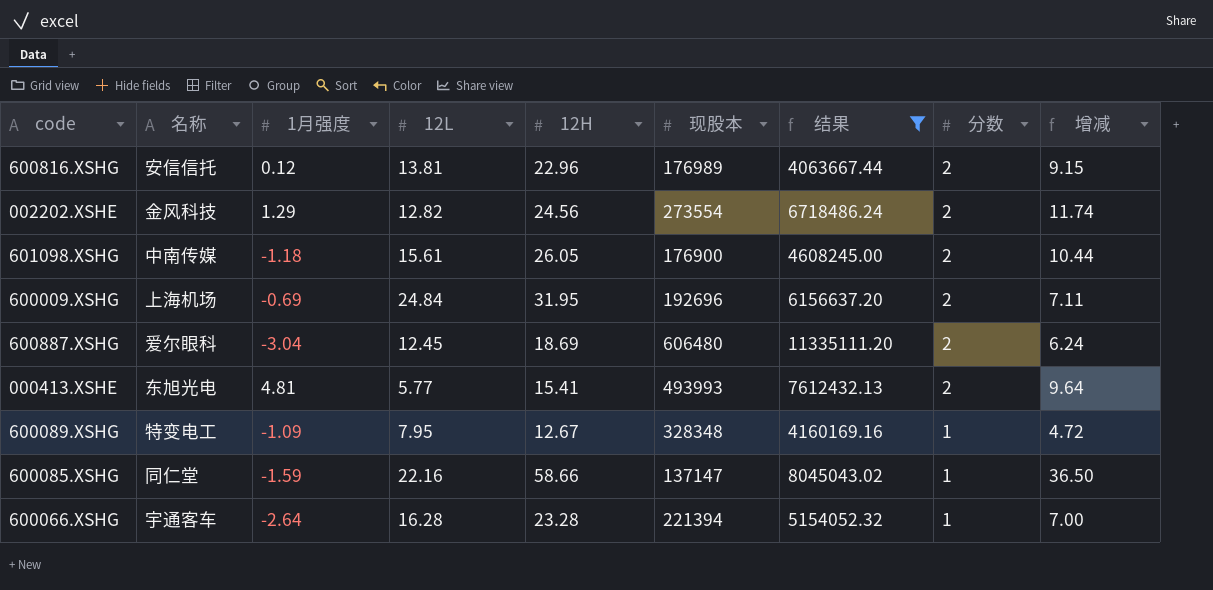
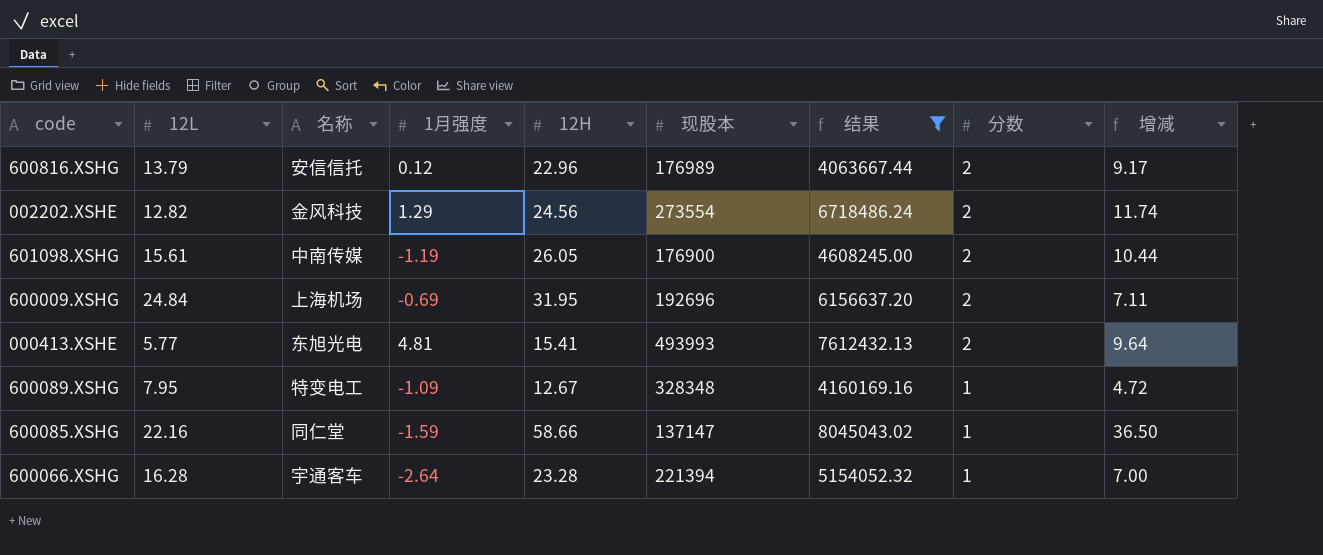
column 12L | position: 4 -> 2
row 600887.XSHG: 爱尔眼科 | -3.04 | 12.45 | 18.69 | 606480 | 11335111.20 | 2 | 6.24 -> none
600816.XSHG | 12L: 13.81 -> 13.79
600816.XSHG | 增减: 9.15 -> 9.17
601098.XSHG | 1月强度: -1.18 -> -1.19

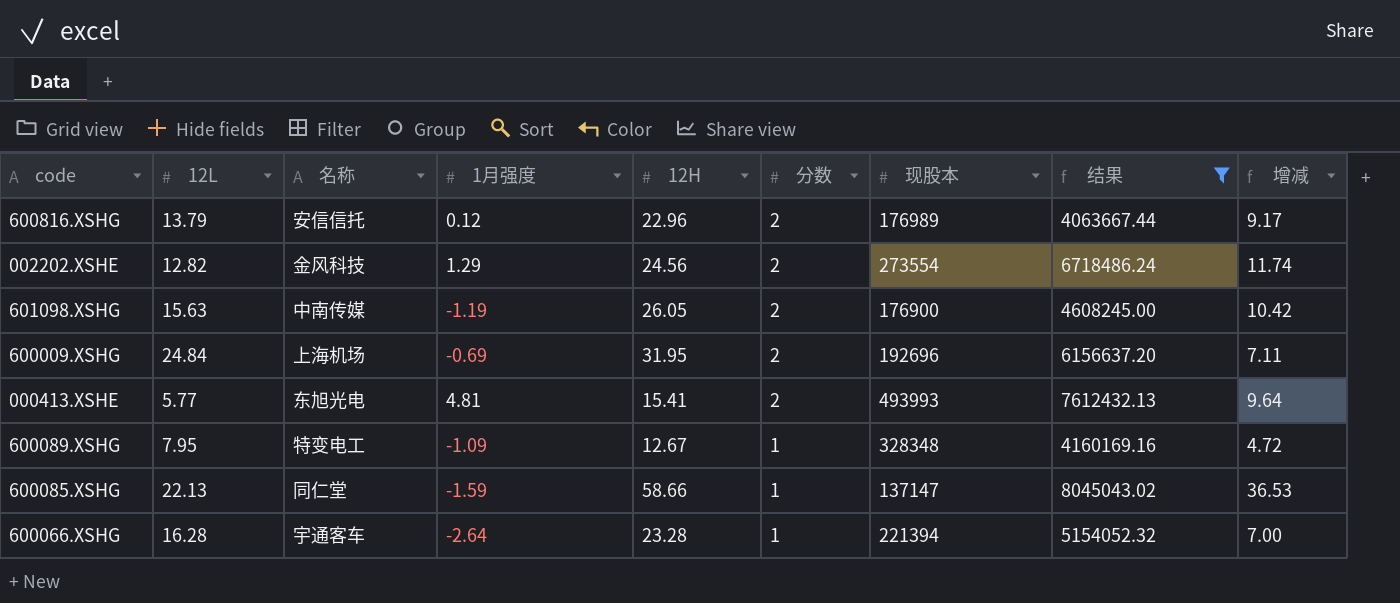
column 分数 | position: 8 -> 6
601098.XSHG | 12L: 15.61 -> 15.63
601098.XSHG | 增减: 10.44 -> 10.42
600085.XSHG | 12L: 22.16 -> 22.13
600085.XSHG | 增减: 36.50 -> 36.53

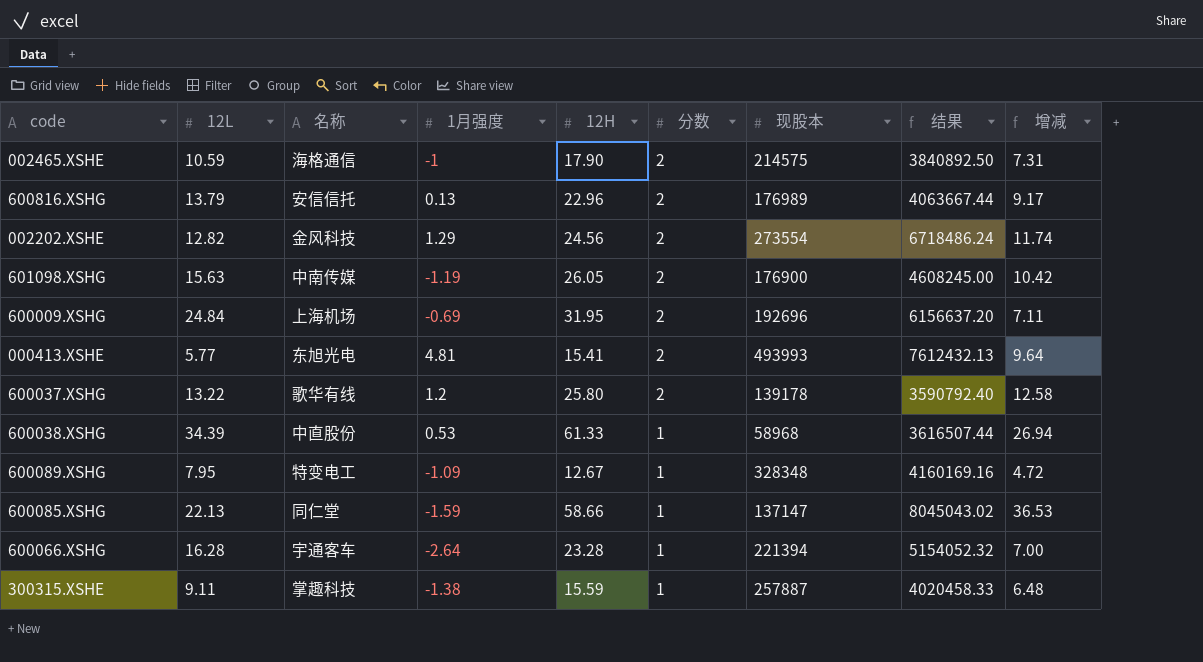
filter: 结果 >= 4063667.44 -> none
600816.XSHG | 1月强度: 0.12 -> 0.13

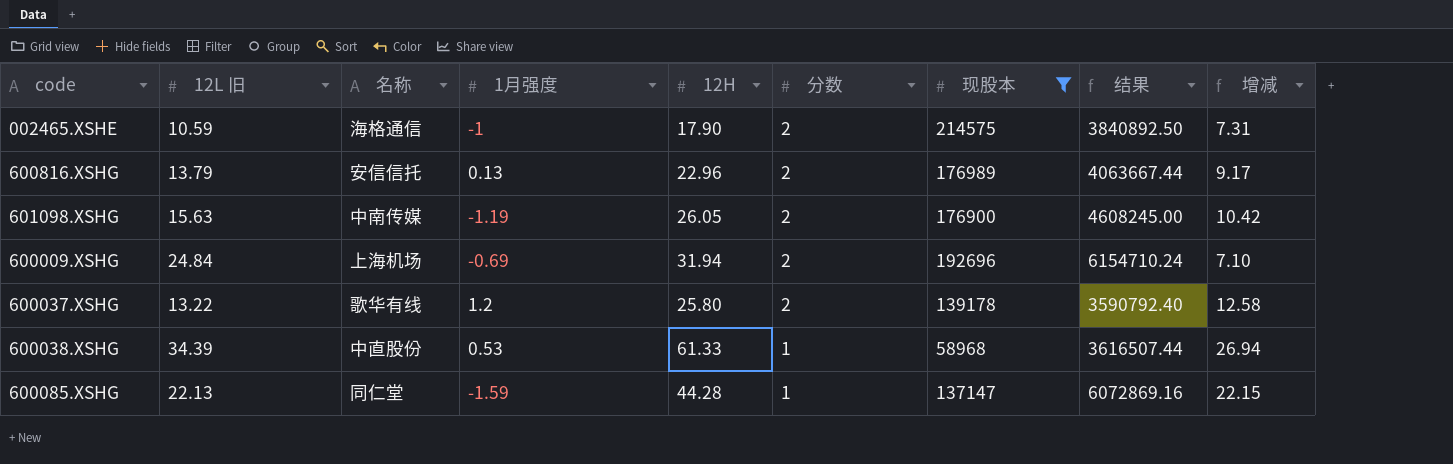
filter: none -> 现股本 <= 214575
column name: 12L -> 12L 旧
600009.XSHG | 12H: 31.95 -> 31.94
600009.XSHG | 结果: 6156637.20 -> 6154710.24
600009.XSHG | 增减: 7.11 -> 7.10
600085.XSHG | 12H: 58.66 -> 44.28
600085.XSHG | 结果: 8045043.02 -> 6072869.16
600085.XSHG | 增减: 36.53 -> 22.15

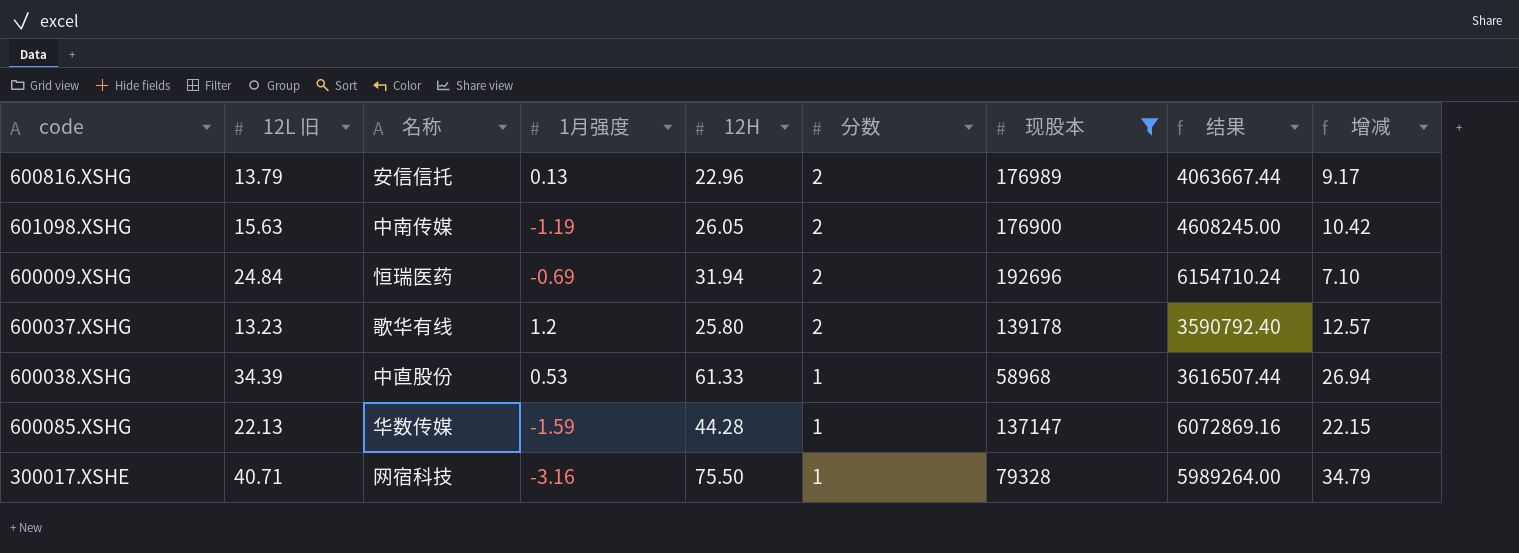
row 002465.XSHE: 10.59 | 海格通信 | -1 | 17.90 | 2 | 214575 | 3840892.50 | 7.31 -> none
600009.XSHG | 名称: 上海机场 -> 恒瑞医药
600037.XSHG | 12L 旧: 13.22 -> 13.23
600037.XSHG | 增减: 12.58 -> 12.57
600085.XSHG | 名称: 同仁堂 -> 华数传媒
row 300017.XSHE: none -> 40.71 | 网宿科技 | -3.16 | 75.50 | 1 | 79328 | 5989264.00 | 34.79

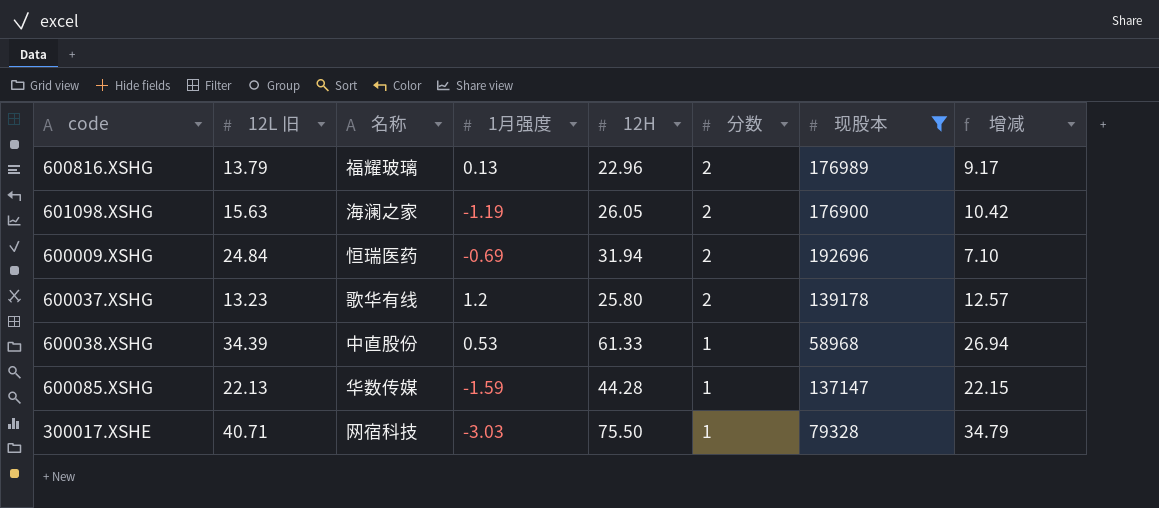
column 结果 | formula: [12H] * [现股本] -> none
600816.XSHG | 名称: 安信信托 -> 福耀玻璃
601098.XSHG | 名称: 中南传媒 -> 海澜之家
300017.XSHE | 1月强度: -3.16 -> -3.03

